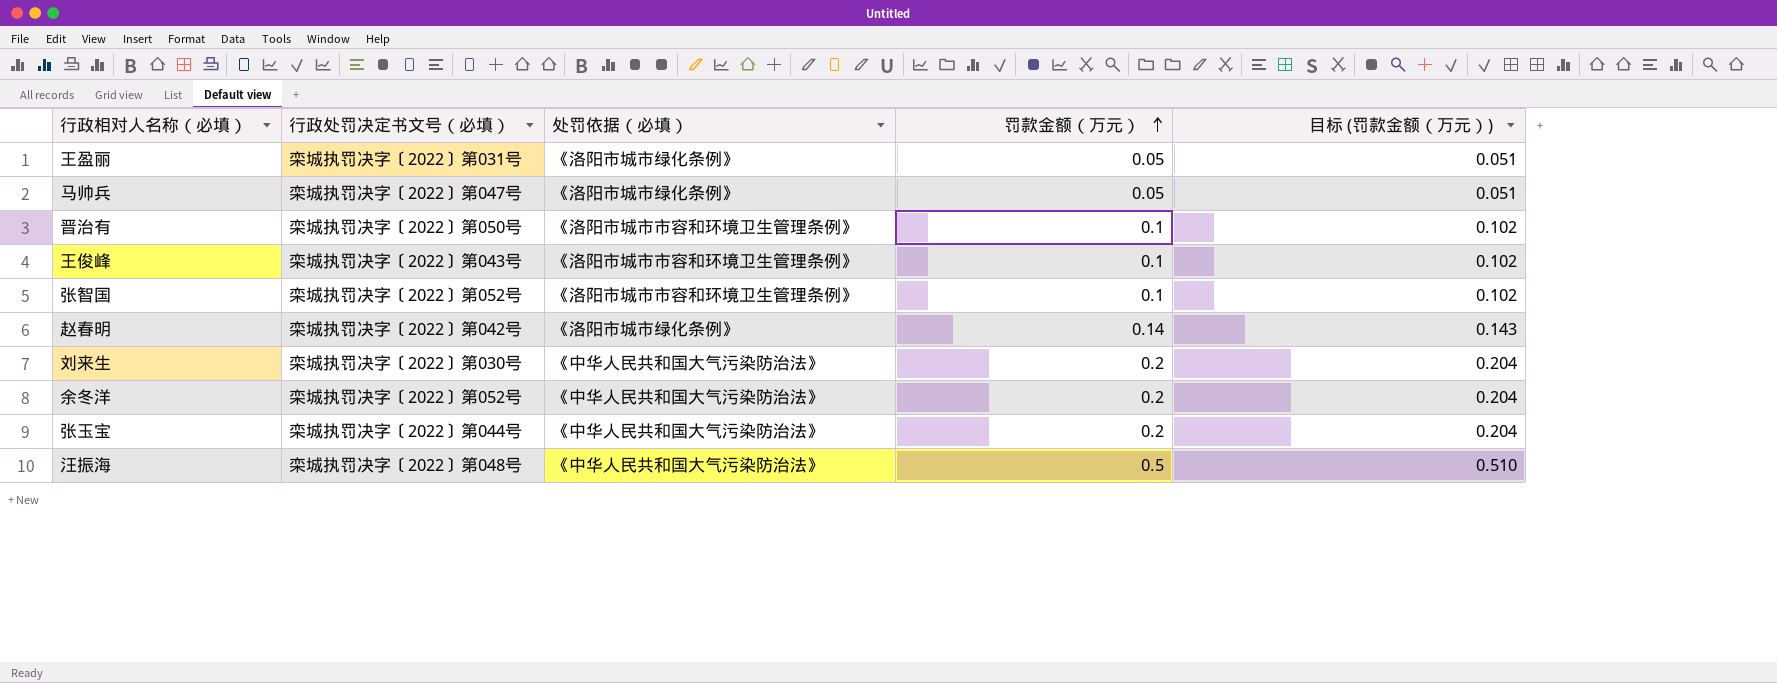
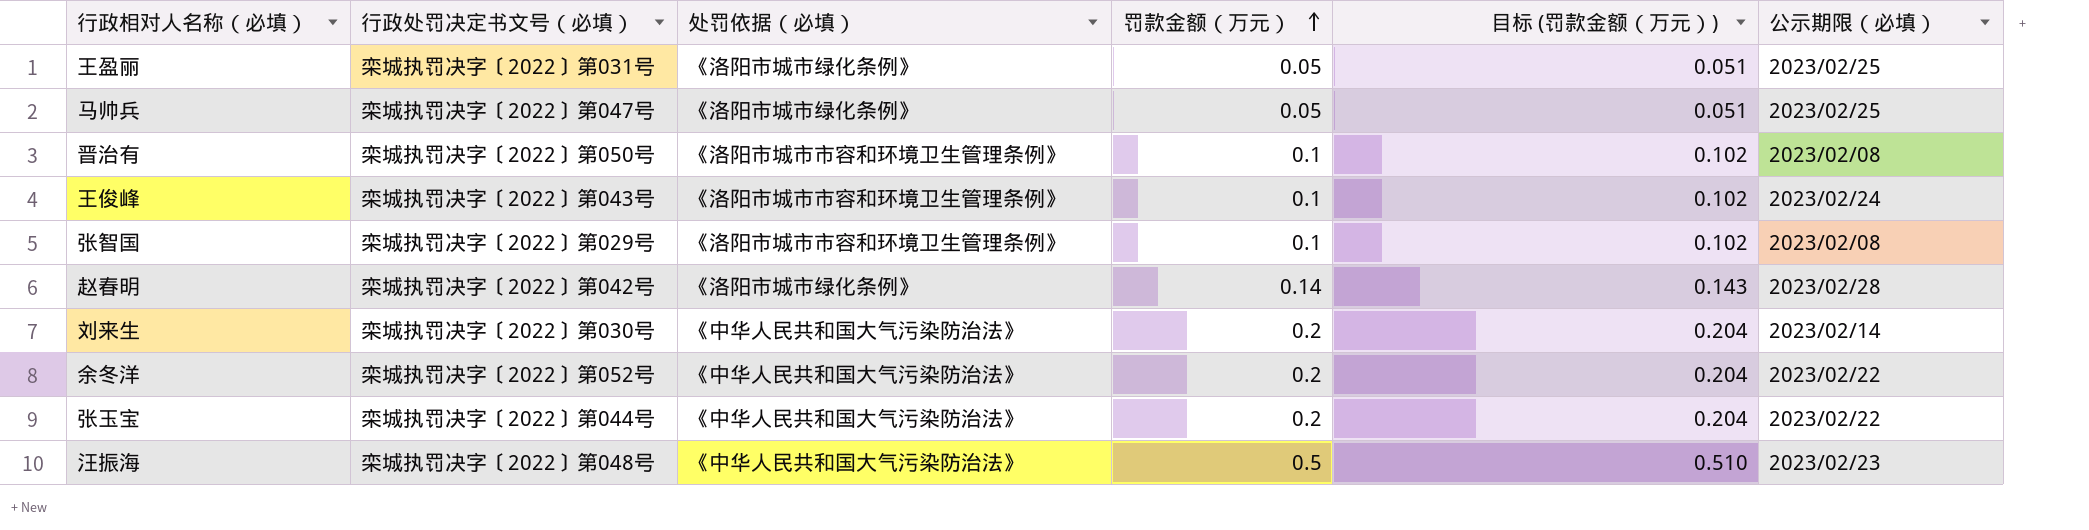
column 公示期限（必填） | position: none -> 6
张智国 | 行政处罚决定书文号（必填）: 栾城执罚决字〔2022〕第052号 -> 栾城执罚决字〔2022〕第029号

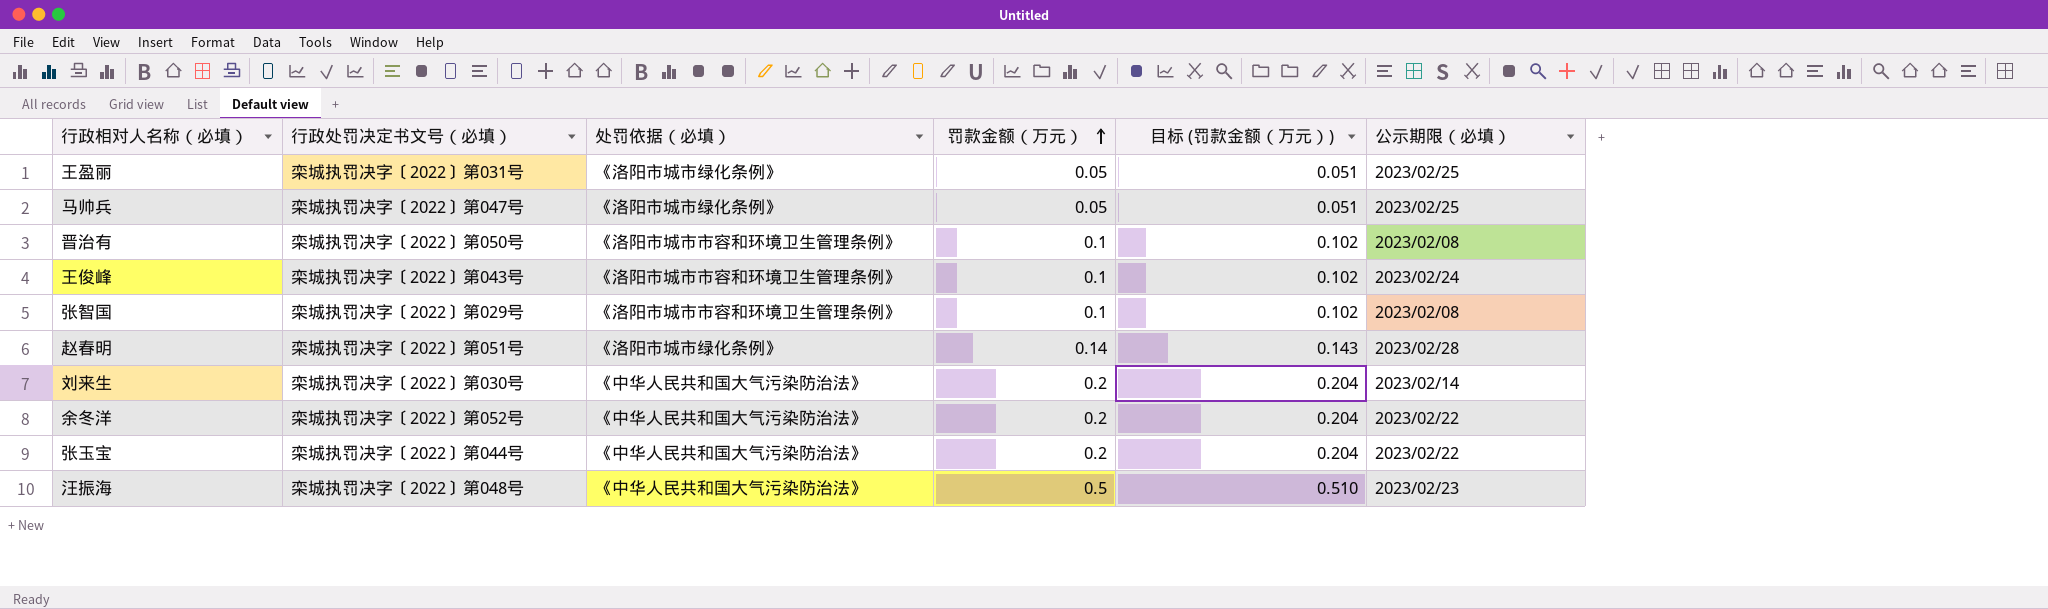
赵春明 | 行政处罚决定书文号（必填）: 栾城执罚决字〔2022〕第042号 -> 栾城执罚决字〔2022〕第051号

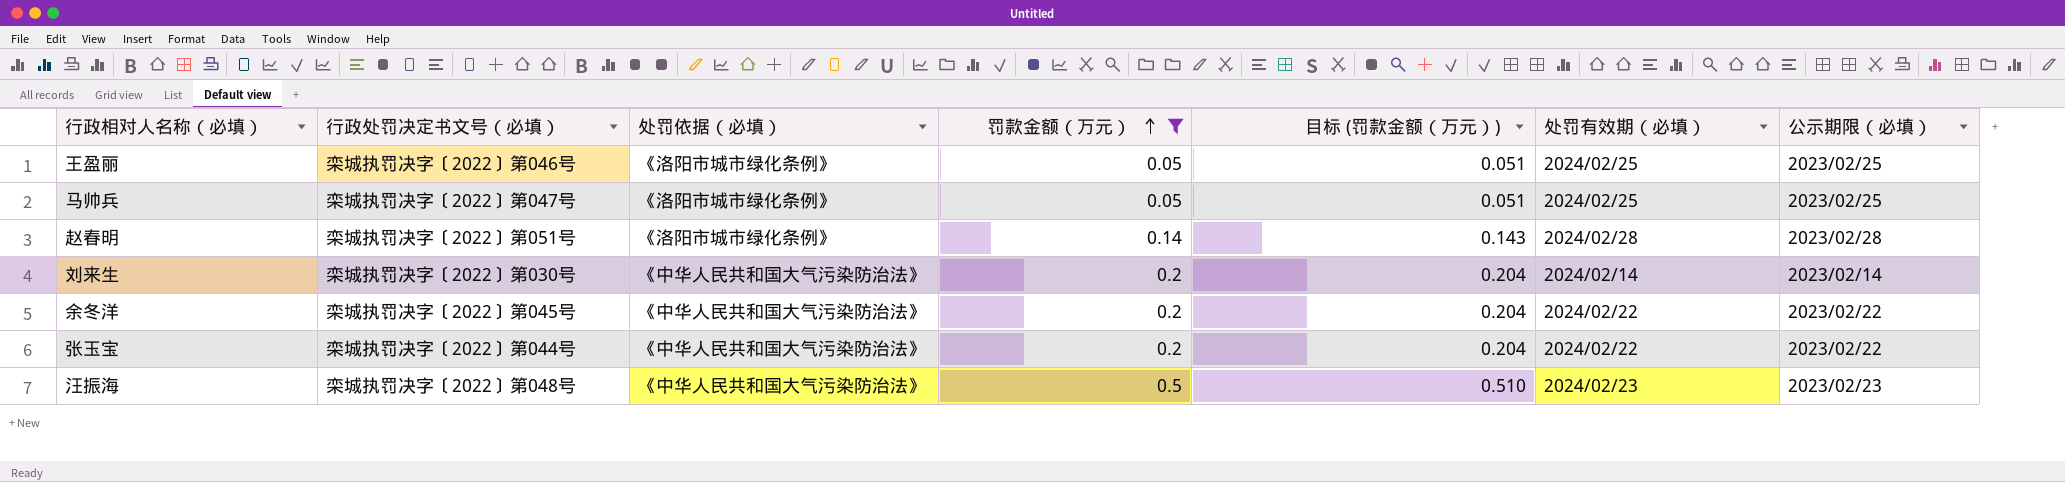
filter: none -> 罚款金额（万元） != 0.1
column 处罚有效期（必填） | position: none -> 6
王盈丽 | 行政处罚决定书文号（必填）: 栾城执罚决字〔2022〕第031号 -> 栾城执罚决字〔2022〕第046号
余冬洋 | 行政处罚决定书文号（必填）: 栾城执罚决字〔2022〕第052号 -> 栾城执罚决字〔2022〕第045号

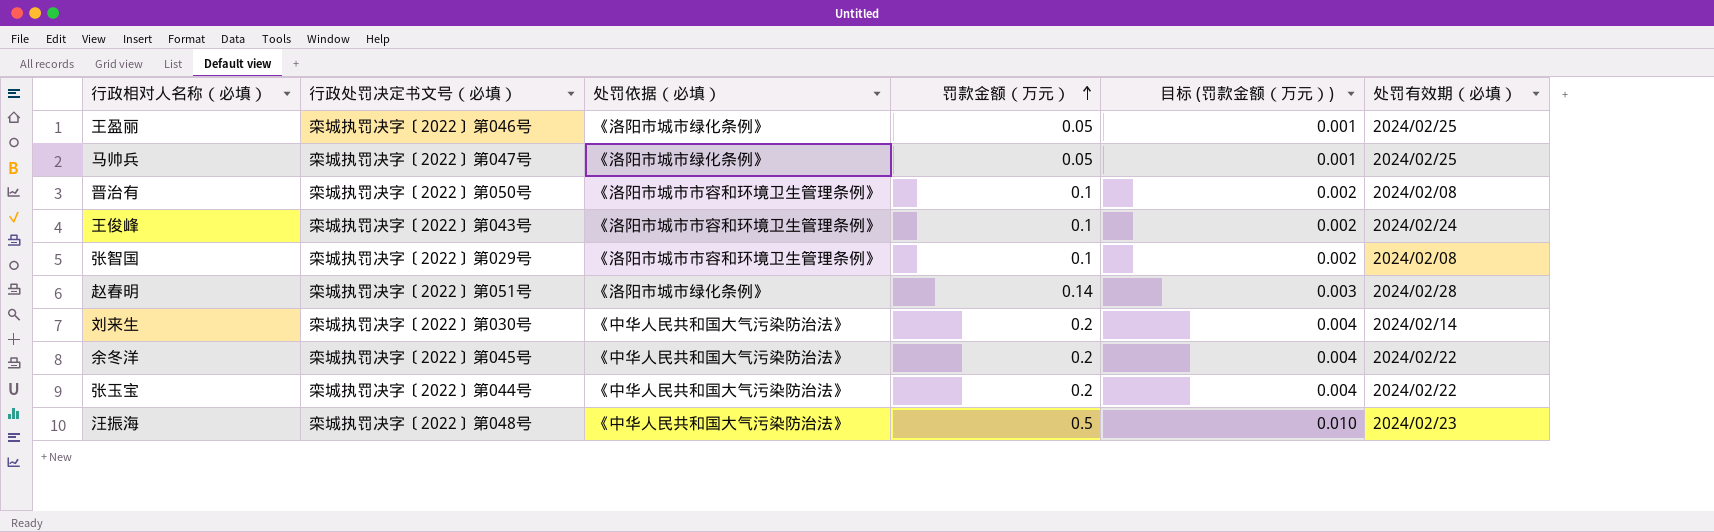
filter: 罚款金额（万元） != 0.1 -> none
column 公示期限（必填） | position: 7 -> none
column 目标 (罚款金额（万元）) | formula: [罚款金额（万元）] * 1.02 -> [罚款金额（万元）] * 0.02

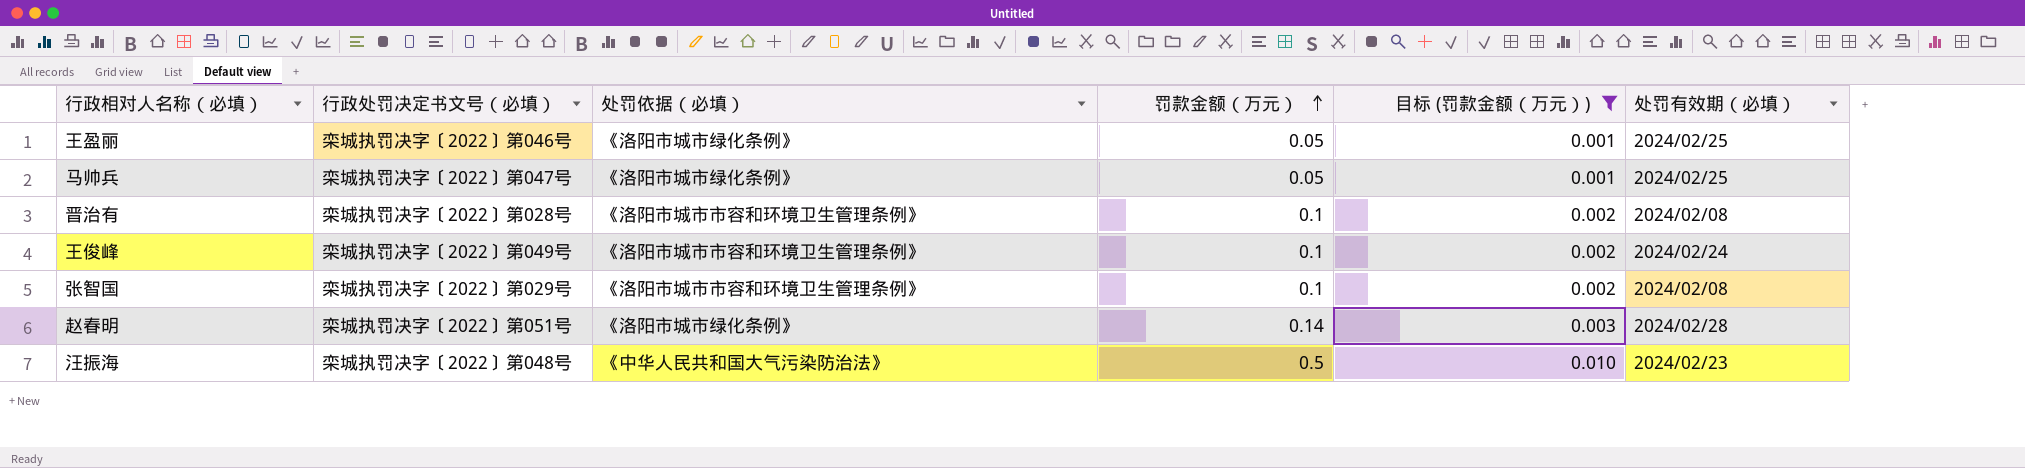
filter: none -> 目标 (罚款金额（万元）) != 0.004
晋治有 | 行政处罚决定书文号（必填）: 栾城执罚决字〔2022〕第050号 -> 栾城执罚决字〔2022〕第028号
王俊峰 | 行政处罚决定书文号（必填）: 栾城执罚决字〔2022〕第043号 -> 栾城执罚决字〔2022〕第049号

